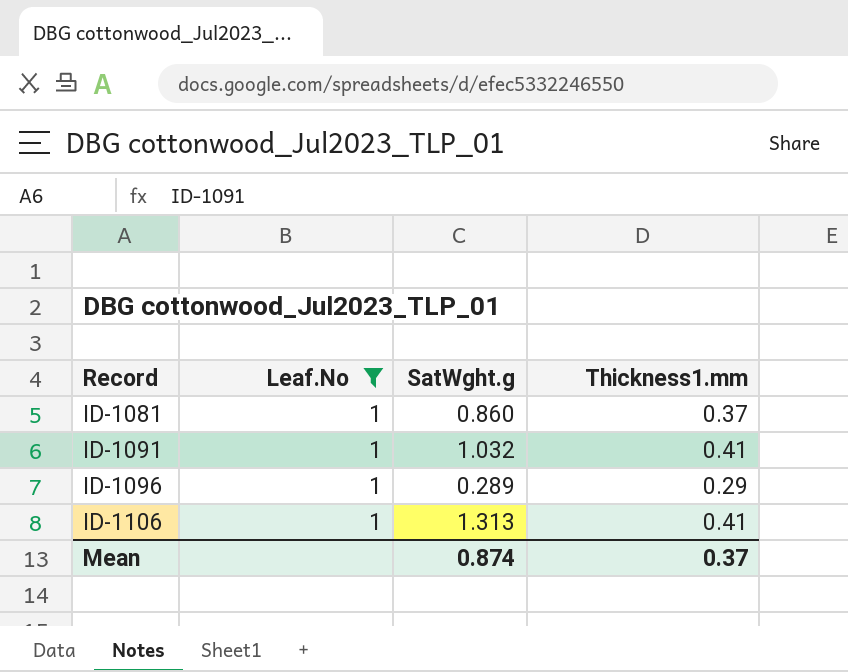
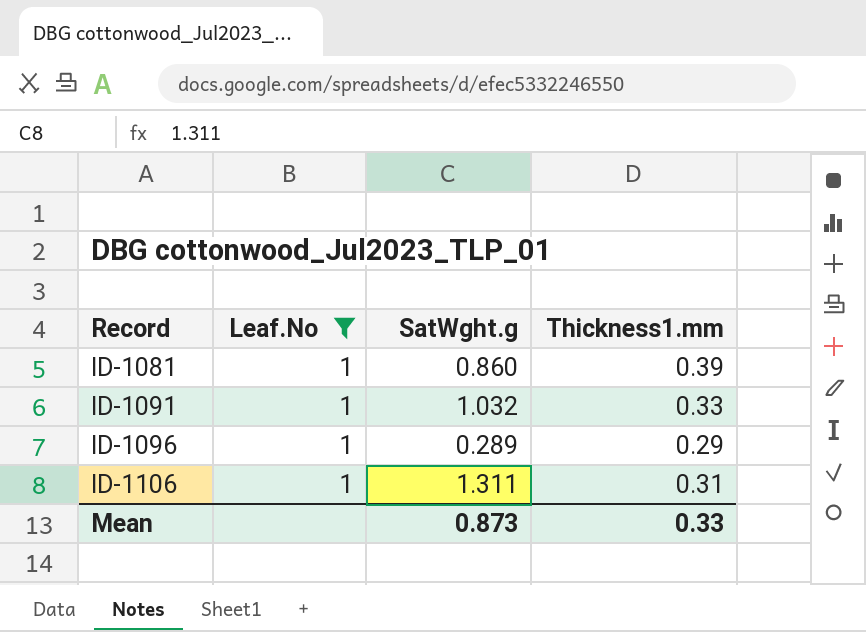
ID-1081 | Thickness1.mm: 0.37 -> 0.39
ID-1091 | Thickness1.mm: 0.41 -> 0.33
ID-1106 | SatWght.g: 1.313 -> 1.311
ID-1106 | Thickness1.mm: 0.41 -> 0.31
Mean | SatWght.g: 0.874 -> 0.873
Mean | Thickness1.mm: 0.37 -> 0.33

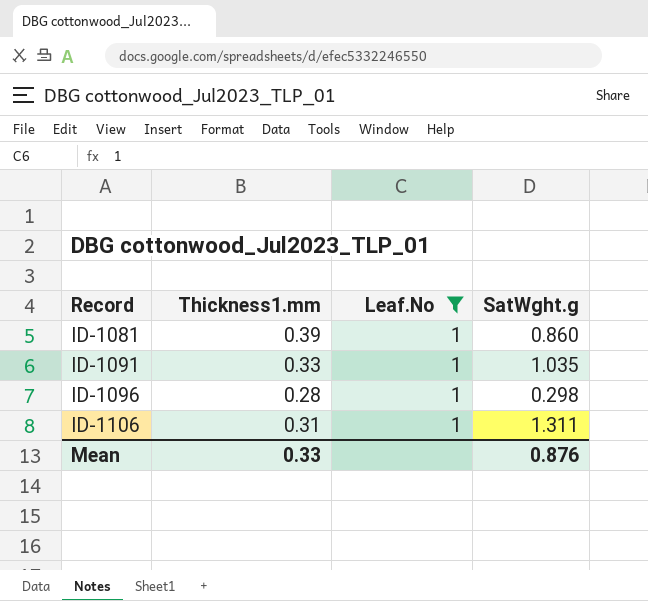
column Thickness1.mm | position: 4 -> 2
ID-1091 | SatWght.g: 1.032 -> 1.035
ID-1096 | Thickness1.mm: 0.29 -> 0.28
ID-1096 | SatWght.g: 0.289 -> 0.298
Mean | SatWght.g: 0.873 -> 0.876

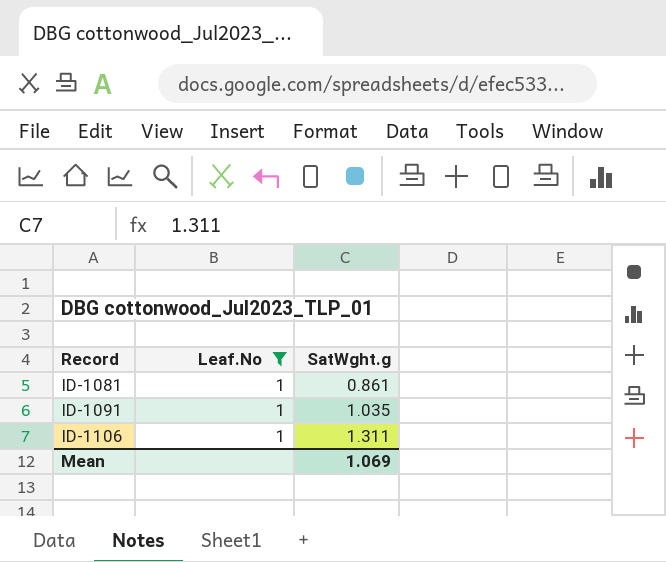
column Thickness1.mm | position: 2 -> none
row ID-1096: 0.28 | 1 | 0.298 -> none
ID-1081 | SatWght.g: 0.860 -> 0.861
Mean | SatWght.g: 0.876 -> 1.069

